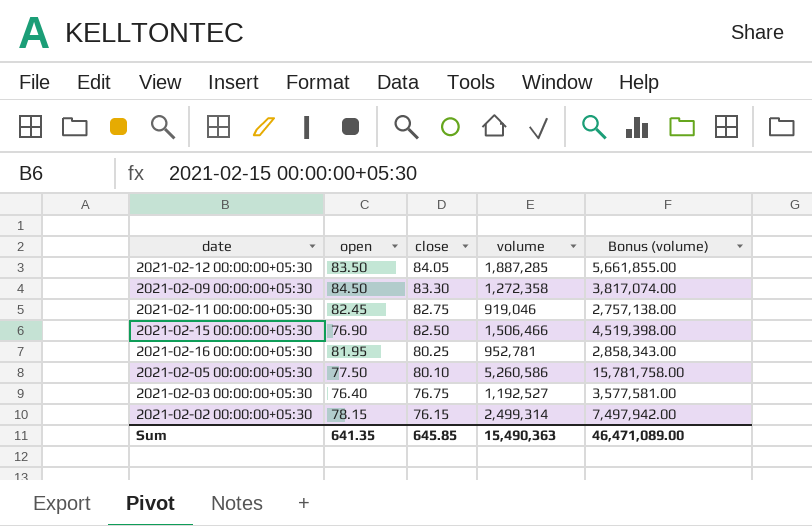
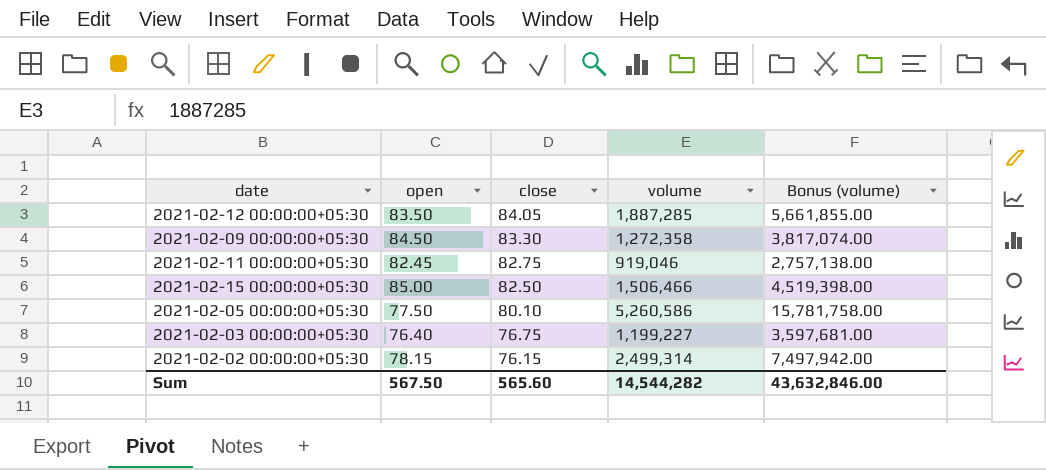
row 2021-02-16 00:00:00+05:30: 81.95 | 80.25 | 952,781 | 2,858,343.00 -> none
2021-02-15 00:00:00+05:30 | open: 76.90 -> 85.00
2021-02-03 00:00:00+05:30 | volume: 1,192,527 -> 1,199,227
2021-02-03 00:00:00+05:30 | Bonus (volume): 3,577,581.00 -> 3,597,681.00
Sum | open: 641.35 -> 567.50
Sum | close: 645.85 -> 565.60
Sum | volume: 15,490,363 -> 14,544,282
Sum | Bonus (volume): 46,471,089.00 -> 43,632,846.00

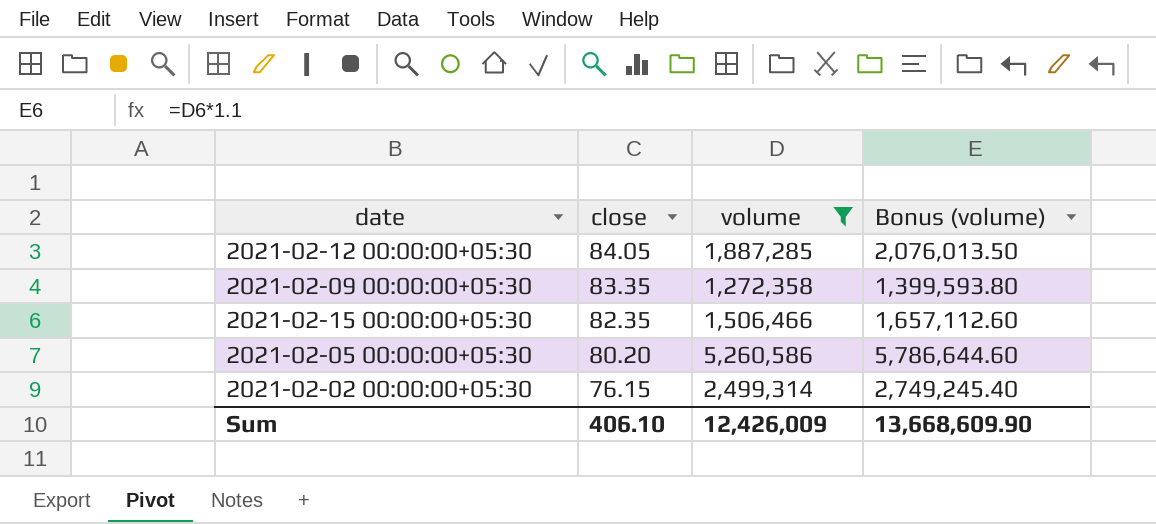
filter: none -> volume >= 1,272,358
column open | position: 2 -> none
column Bonus (volume) | formula: [volume] * 3 -> [volume] * 1.1
2021-02-09 00:00:00+05:30 | close: 83.30 -> 83.35
2021-02-15 00:00:00+05:30 | close: 82.50 -> 82.35
2021-02-05 00:00:00+05:30 | close: 80.10 -> 80.20
Sum | close: 565.60 -> 406.10
Sum | volume: 14,544,282 -> 12,426,009
Sum | Bonus (volume): 43,632,846.00 -> 13,668,609.90

